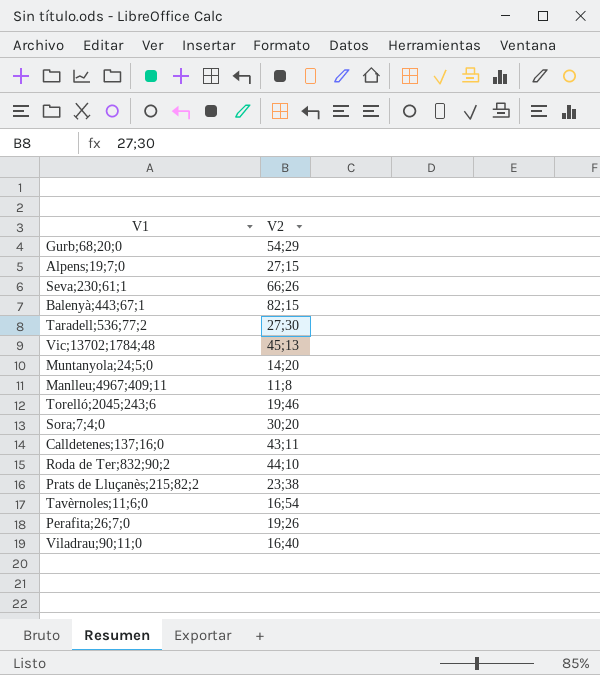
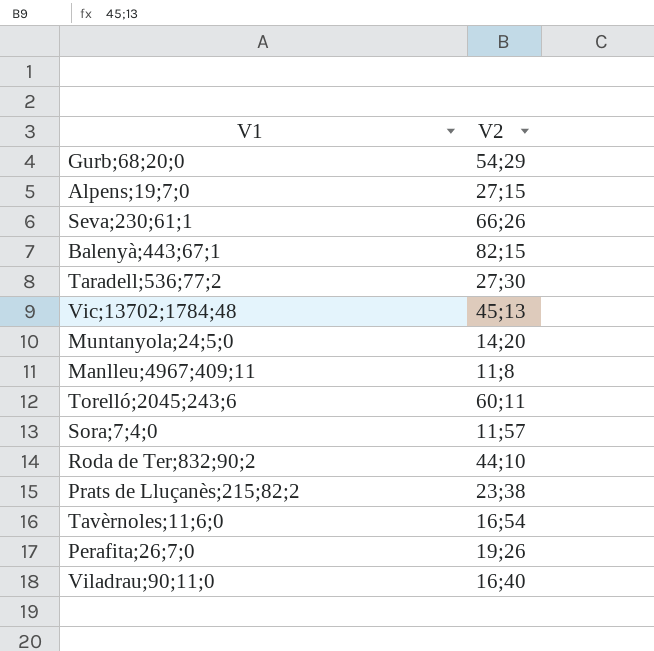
row Calldetenes;137;16;0: 43;11 -> none
Torelló;2045;243;6 | V2: 19;46 -> 60;11
Sora;7;4;0 | V2: 30;20 -> 11;57

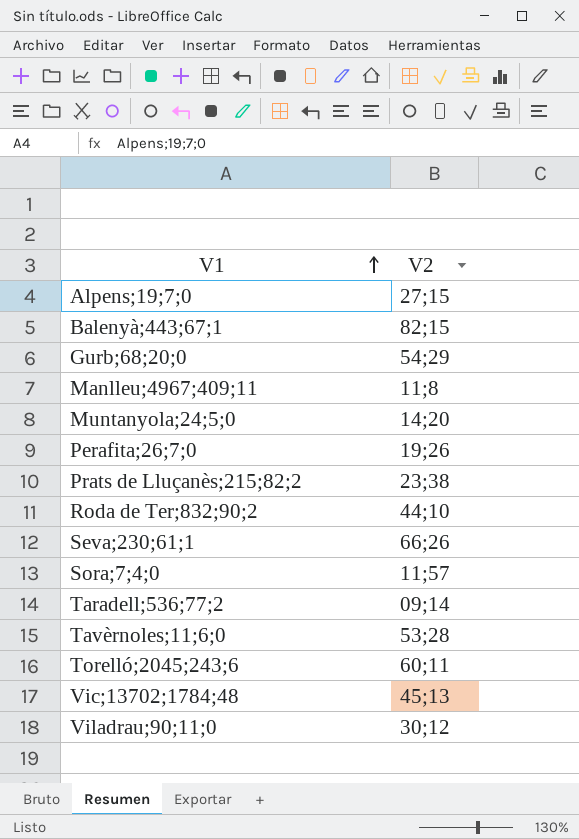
row order: none -> V1 ascending
Taradell;536;77;2 | V2: 27;30 -> 09;14
Tavèrnoles;11;6;0 | V2: 16;54 -> 53;28
Viladrau;90;11;0 | V2: 16;40 -> 30;12

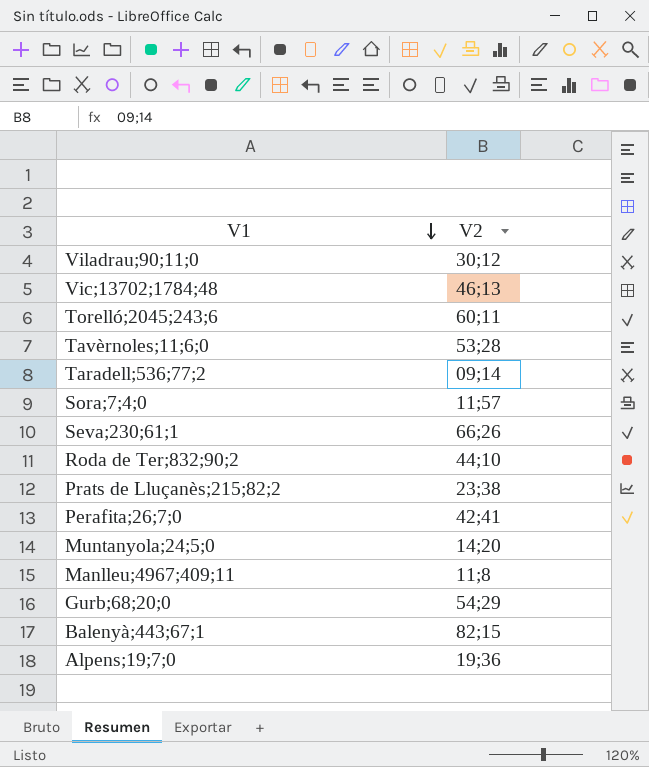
row order: V1 ascending -> V1 descending
Vic;13702;1784;48 | V2: 45;13 -> 46;13
Perafita;26;7;0 | V2: 19;26 -> 42;41
Alpens;19;7;0 | V2: 27;15 -> 19;36

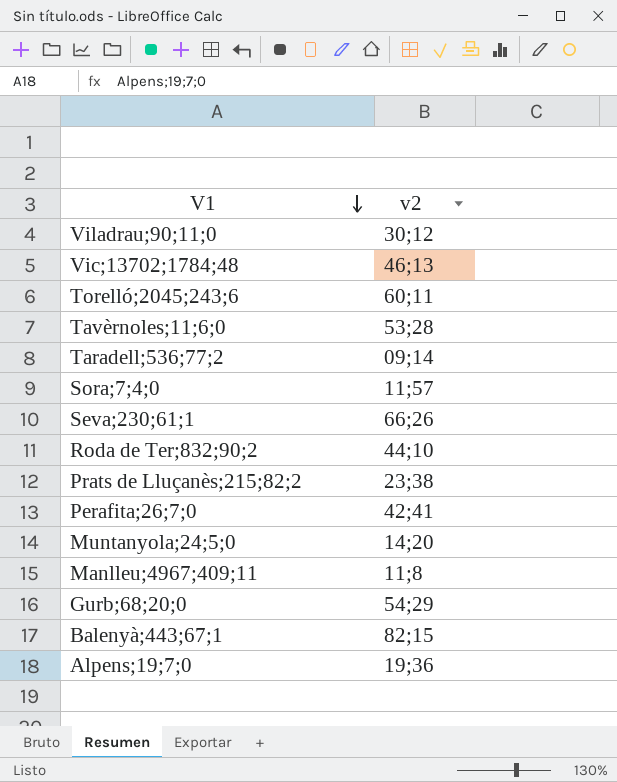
column name: V2 -> v2

